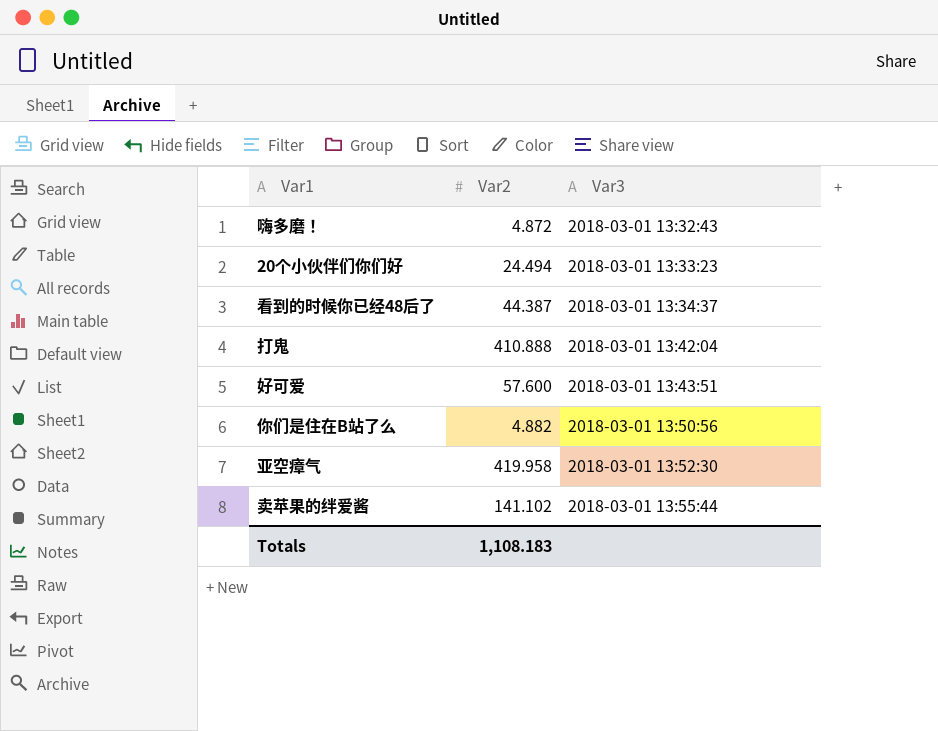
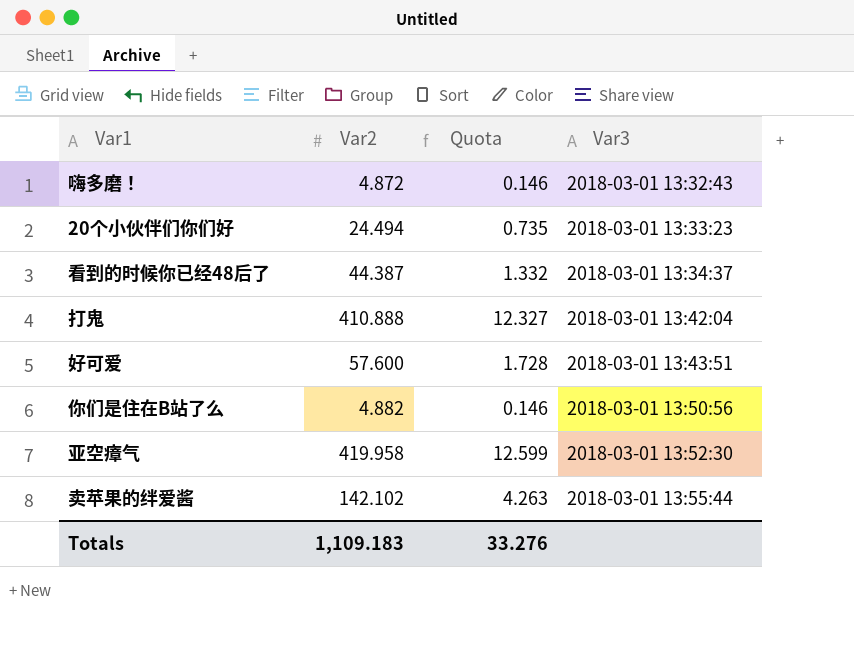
column Quota | formula: none -> [Var2] * 0.03
卖苹果的绊爱酱 | Var2: 141.102 -> 142.102
Totals | Var2: 1,108.183 -> 1,109.183

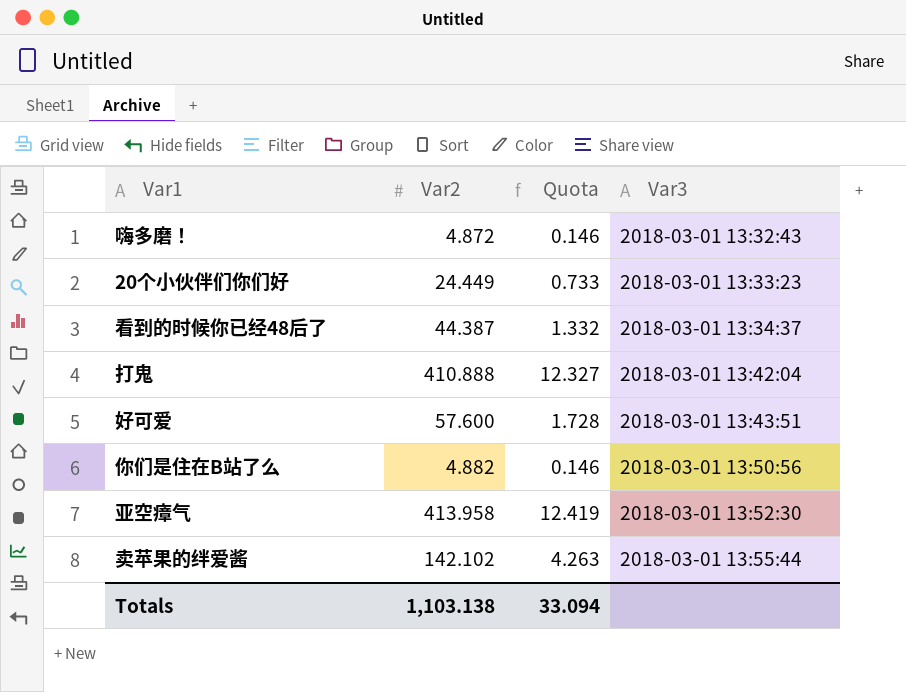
20个小伙伴们你们好 | Var2: 24.494 -> 24.449
20个小伙伴们你们好 | Quota: 0.735 -> 0.733
亚空瘴气 | Var2: 419.958 -> 413.958
亚空瘴气 | Quota: 12.599 -> 12.419
Totals | Var2: 1,109.183 -> 1,103.138
Totals | Quota: 33.276 -> 33.094

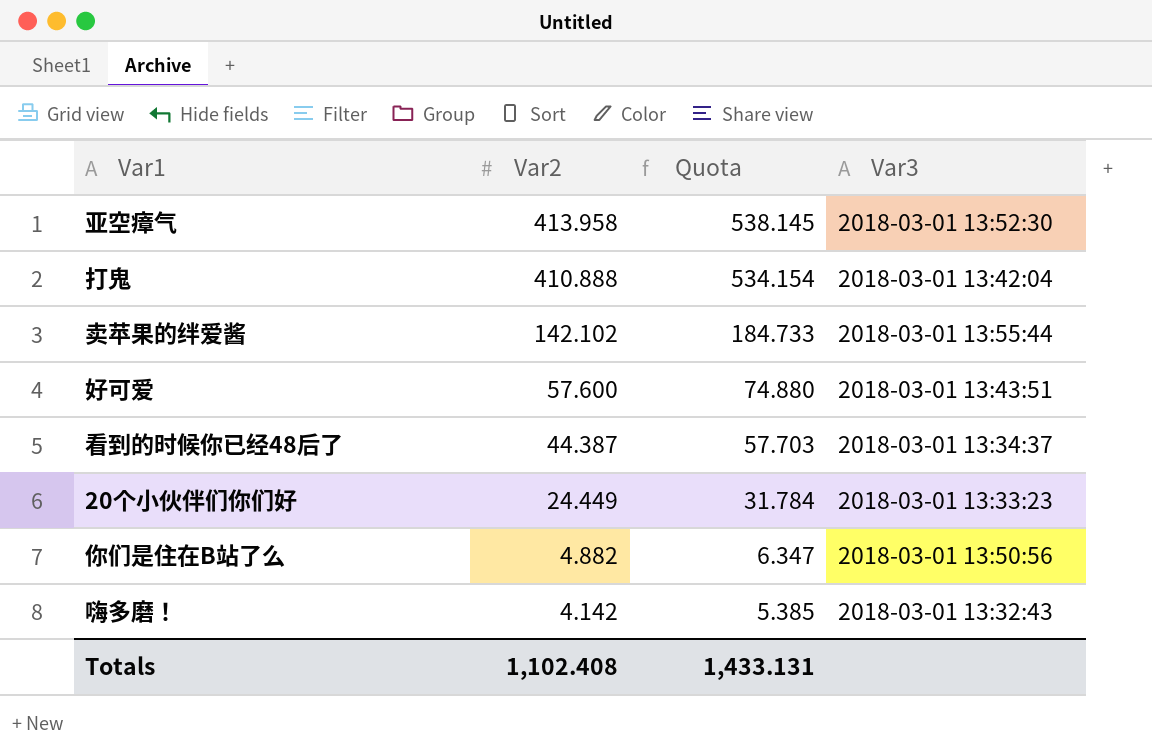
row order: Var3 ascending -> Var2 descending
column Quota | formula: [Var2] * 0.03 -> [Var2] * 1.3
嗨多磨！ | Var2: 4.872 -> 4.142
Totals | Var2: 1,103.138 -> 1,102.408
Totals | Quota: 33.094 -> 1,433.131

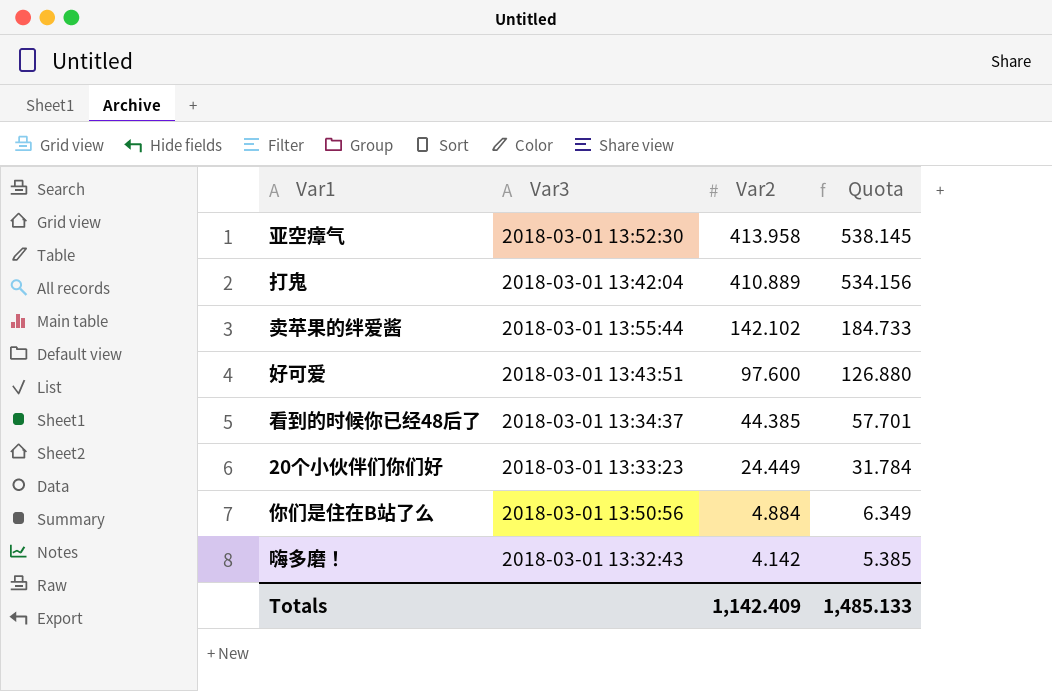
column Var3 | position: 4 -> 2
打鬼 | Var2: 410.888 -> 410.889
打鬼 | Quota: 534.154 -> 534.156
好可爱 | Var2: 57.600 -> 97.600
好可爱 | Quota: 74.880 -> 126.880
看到的时候你已经48后了 | Var2: 44.387 -> 44.385
看到的时候你已经48后了 | Quota: 57.703 -> 57.701
你们是住在B站了么 | Var2: 4.882 -> 4.884
你们是住在B站了么 | Quota: 6.347 -> 6.349
Totals | Var2: 1,102.408 -> 1,142.409
Totals | Quota: 1,433.131 -> 1,485.133

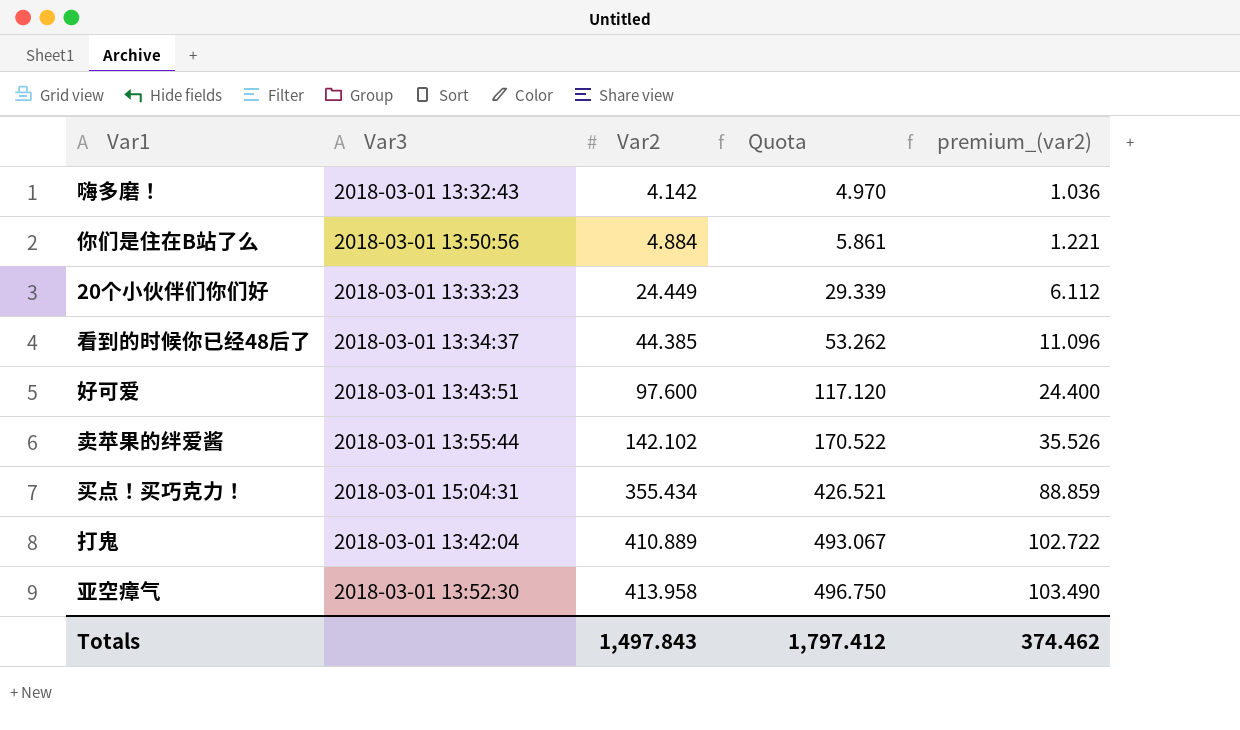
row order: Var2 descending -> Var2 ascending
column Quota | formula: [Var2] * 1.3 -> [Var2] * 1.2
column premium_(var2) | formula: none -> [Var2] * 0.25
row 买点！买巧克力！: none -> 2018-03-01 15:04:31 | 355.434 | 426.521 | 88.859
Totals | Var2: 1,142.409 -> 1,497.843
Totals | Quota: 1,485.133 -> 1,797.412

